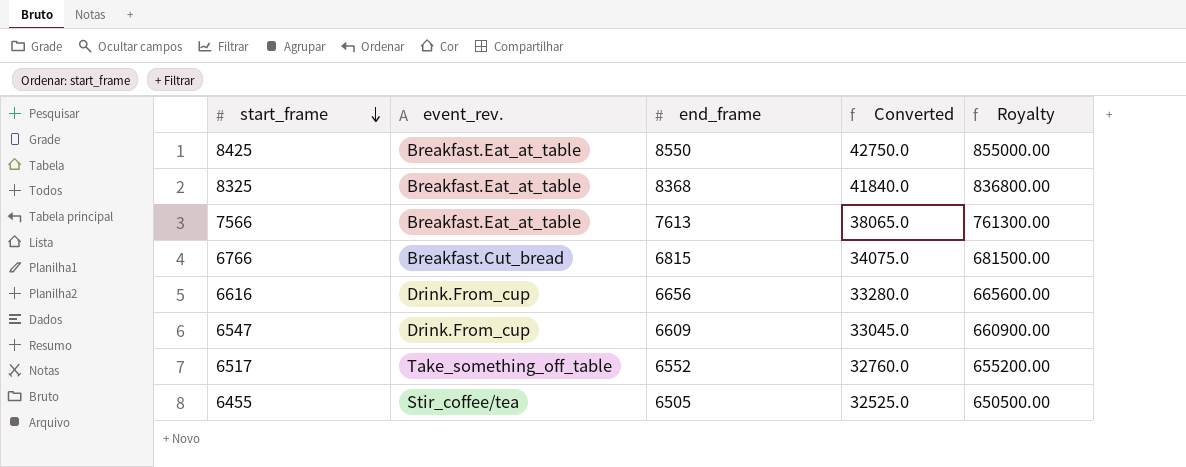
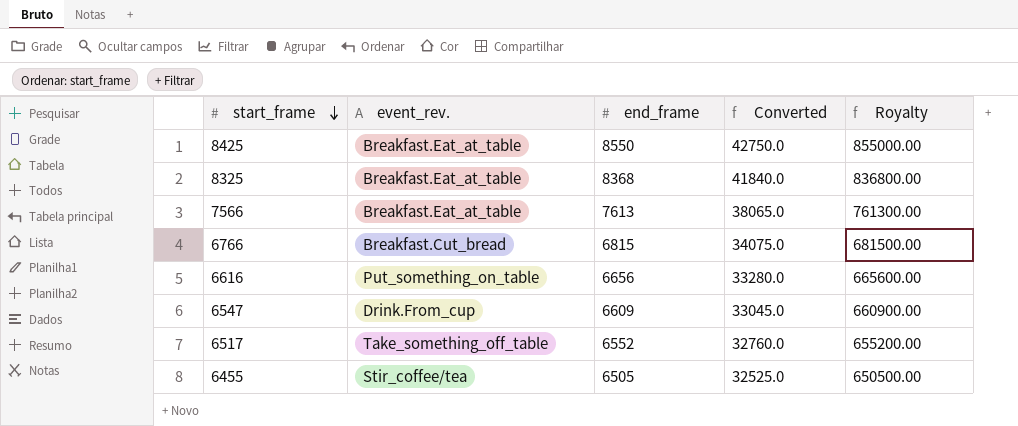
6616 | event_rev.: Drink.From_cup -> Put_something_on_table

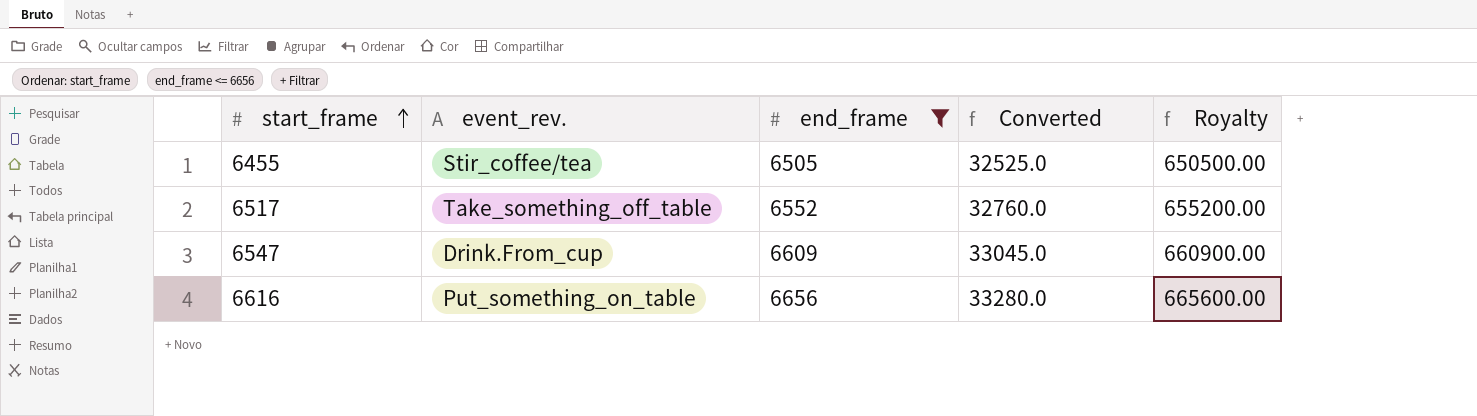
filter: none -> end_frame <= 6656
row order: start_frame descending -> start_frame ascending

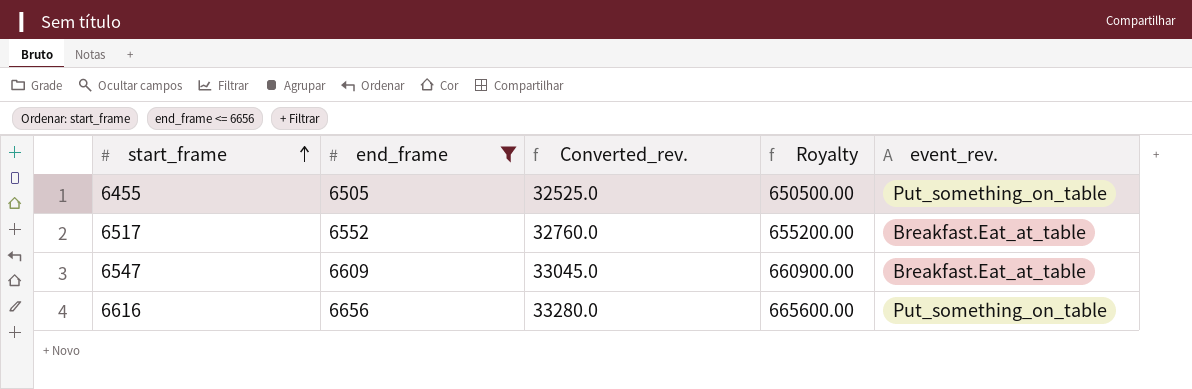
column name: Converted -> Converted_rev.
column event_rev. | position: 2 -> 5
6455 | event_rev.: Stir_coffee/tea -> Put_something_on_table
6517 | event_rev.: Take_something_off_table -> Breakfast.Eat_at_table
6547 | event_rev.: Drink.From_cup -> Breakfast.Eat_at_table

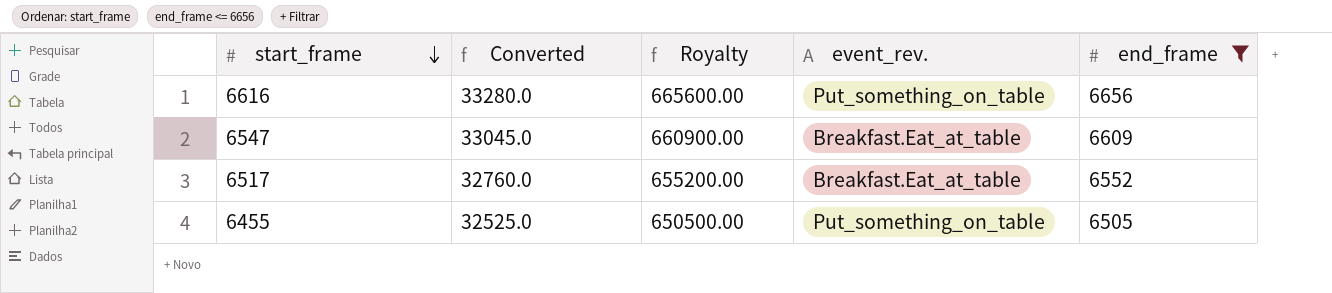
row order: start_frame ascending -> start_frame descending
column name: Converted_rev. -> Converted
column end_frame | position: 2 -> 5

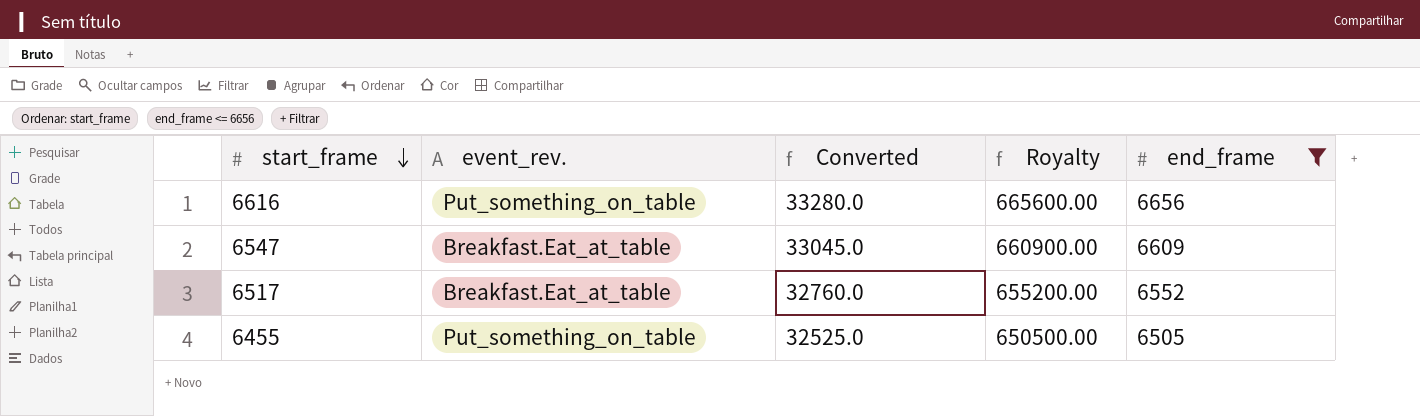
column event_rev. | position: 4 -> 2

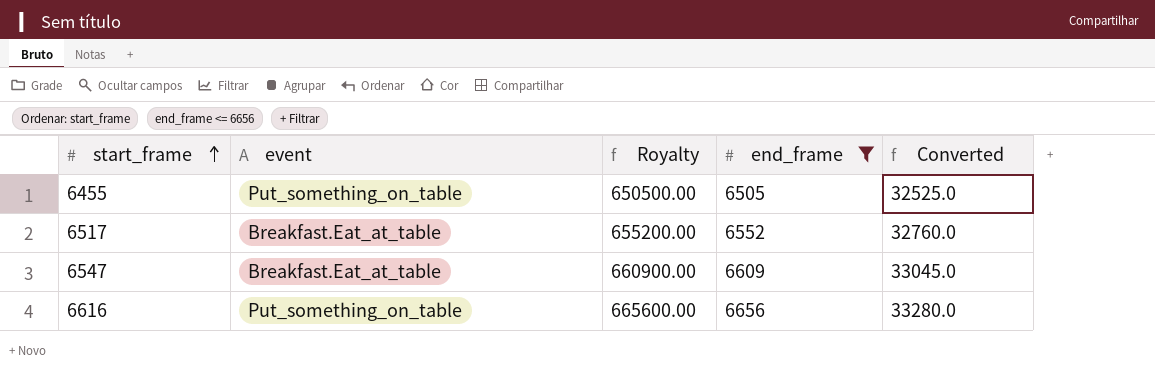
row order: start_frame descending -> start_frame ascending
column name: event_rev. -> event
column Converted | position: 3 -> 5

